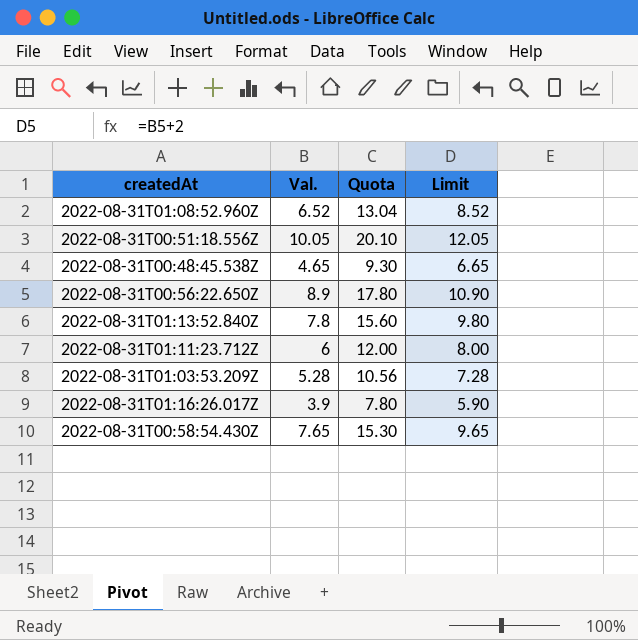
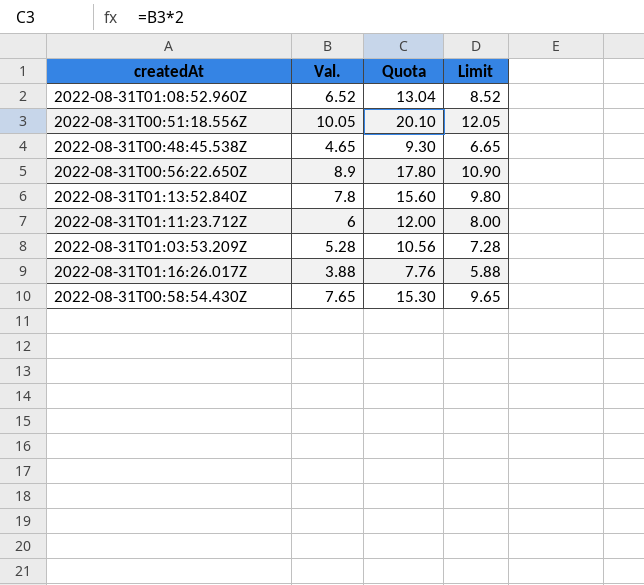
2022-08-31T01:16:26.017Z | Val.: 3.9 -> 3.88
2022-08-31T01:16:26.017Z | Quota: 7.80 -> 7.76
2022-08-31T01:16:26.017Z | Limit: 5.90 -> 5.88

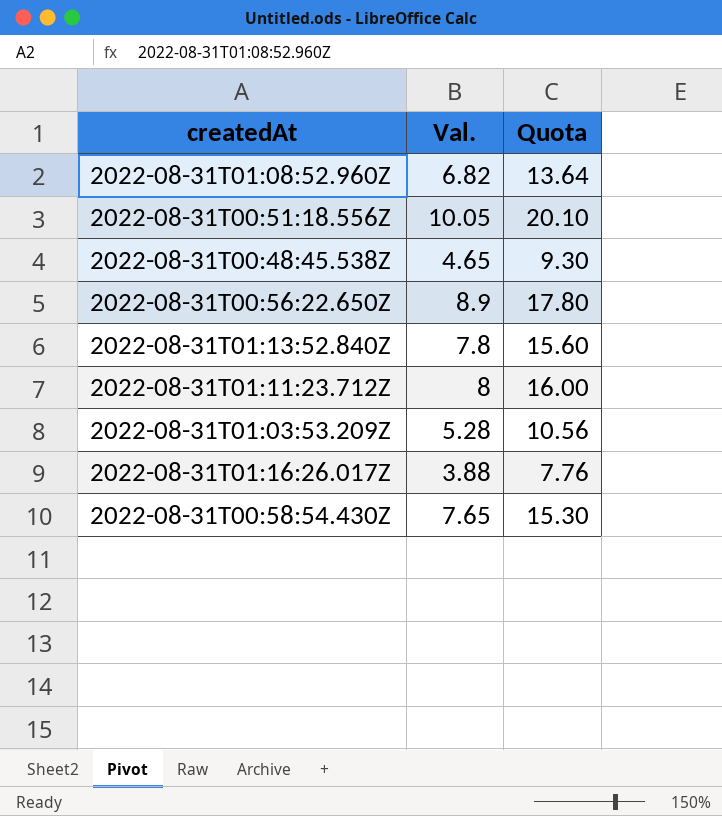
column Limit | formula: [Val.] + 2 -> none
2022-08-31T01:08:52.960Z | Val.: 6.52 -> 6.82
2022-08-31T01:08:52.960Z | Quota: 13.04 -> 13.64
2022-08-31T01:11:23.712Z | Val.: 6 -> 8
2022-08-31T01:11:23.712Z | Quota: 12.00 -> 16.00

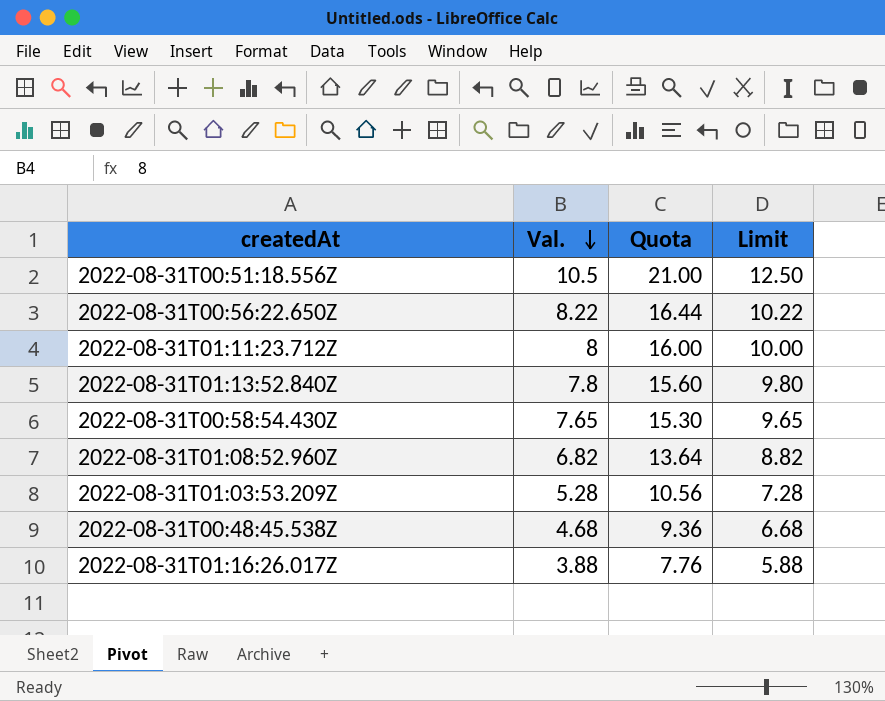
row order: none -> Val. descending
column Limit | formula: none -> [Val.] + 2
2022-08-31T00:51:18.556Z | Val.: 10.05 -> 10.5
2022-08-31T00:51:18.556Z | Quota: 20.10 -> 21.00
2022-08-31T00:56:22.650Z | Val.: 8.9 -> 8.22
2022-08-31T00:56:22.650Z | Quota: 17.80 -> 16.44
2022-08-31T00:48:45.538Z | Val.: 4.65 -> 4.68
2022-08-31T00:48:45.538Z | Quota: 9.30 -> 9.36

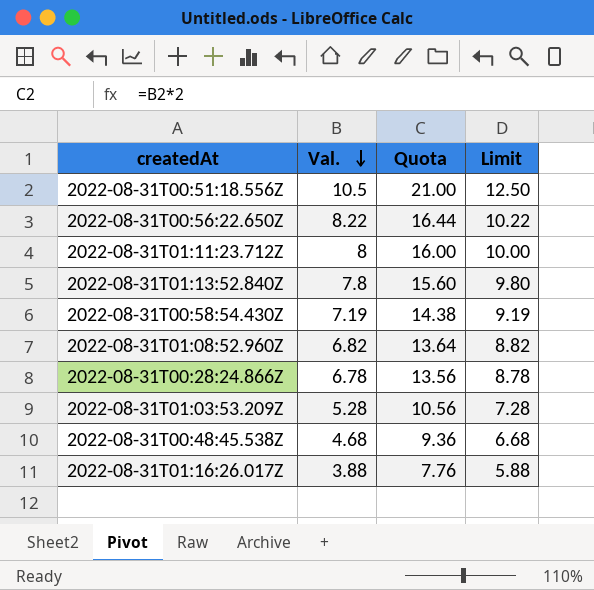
2022-08-31T00:58:54.430Z | Val.: 7.65 -> 7.19
2022-08-31T00:58:54.430Z | Quota: 15.30 -> 14.38
2022-08-31T00:58:54.430Z | Limit: 9.65 -> 9.19
row 2022-08-31T00:28:24.866Z: none -> 6.78 | 13.56 | 8.78

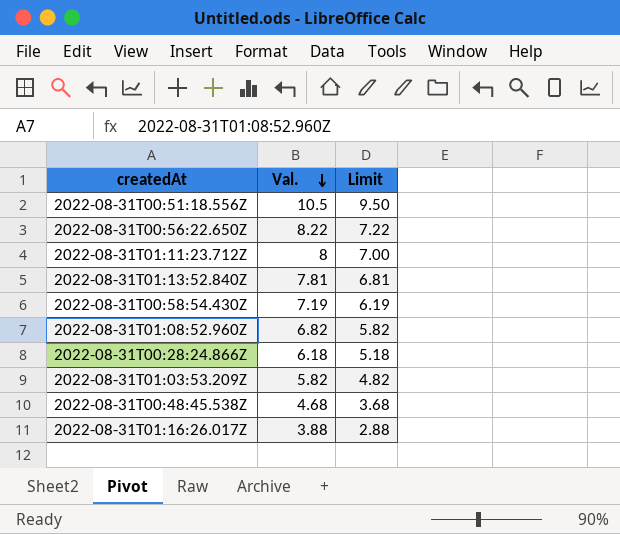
column Quota | formula: [Val.] * 2 -> none
column Limit | formula: [Val.] + 2 -> [Val.] - 1
2022-08-31T01:13:52.840Z | Val.: 7.8 -> 7.81
2022-08-31T00:28:24.866Z | Val.: 6.78 -> 6.18
2022-08-31T01:03:53.209Z | Val.: 5.28 -> 5.82

